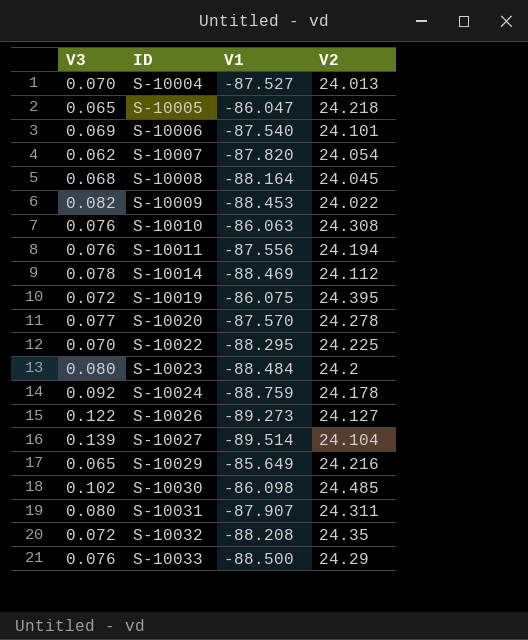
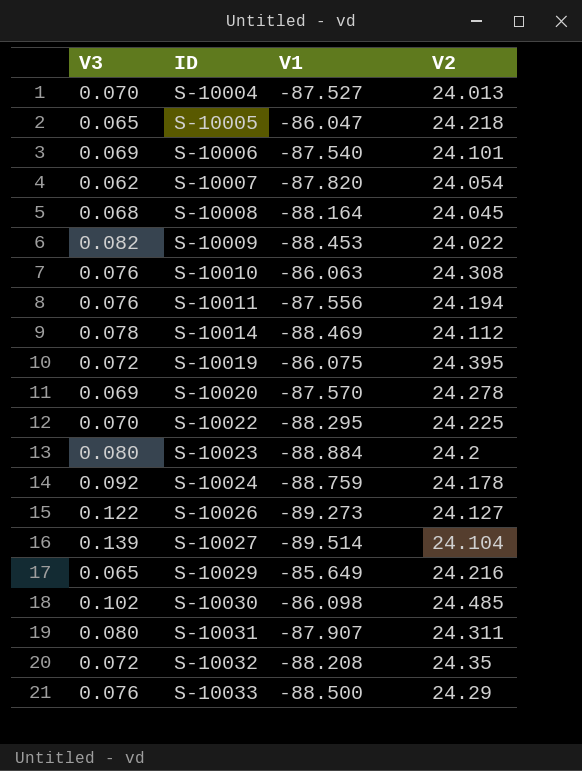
S-10020 | V3: 0.077 -> 0.069
S-10023 | V1: -88.484 -> -88.884

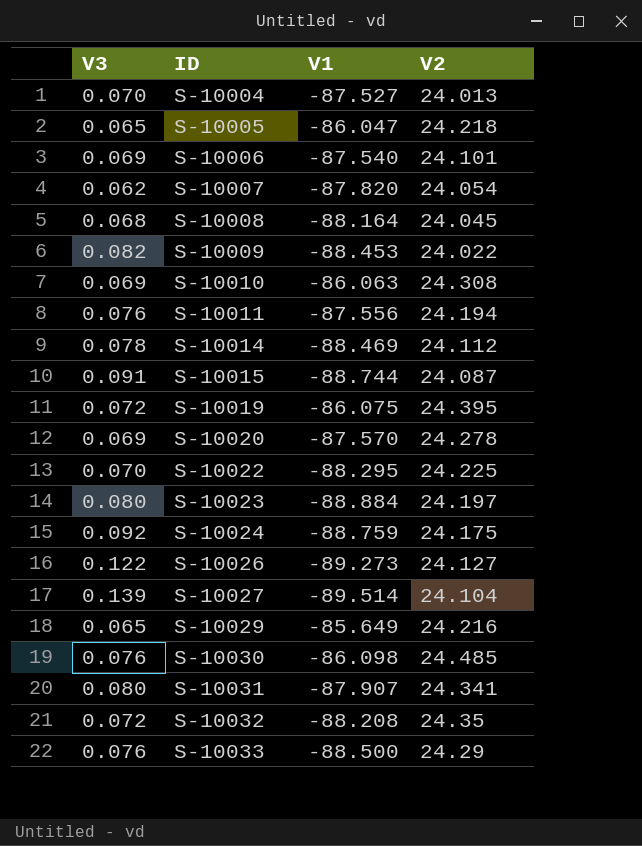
S-10010 | V3: 0.076 -> 0.069
row S-10015: none -> 0.091 | -88.744 | 24.087
S-10023 | V2: 24.2 -> 24.197
S-10024 | V2: 24.178 -> 24.175
S-10030 | V3: 0.102 -> 0.076
S-10031 | V2: 24.311 -> 24.341

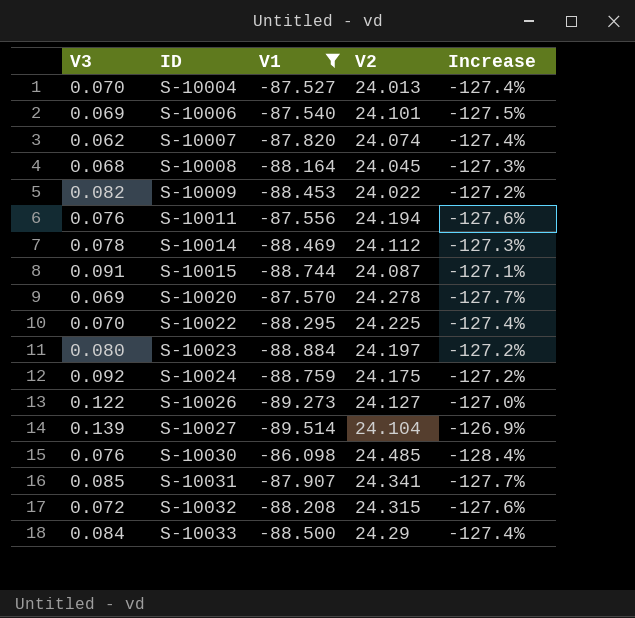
filter: none -> V1 <= -86.098
column Increase | formula: none -> ([V2] - [V1]) / [V1]
S-10007 | V2: 24.054 -> 24.074
S-10031 | V3: 0.080 -> 0.085
S-10032 | V2: 24.35 -> 24.315
S-10033 | V3: 0.076 -> 0.084

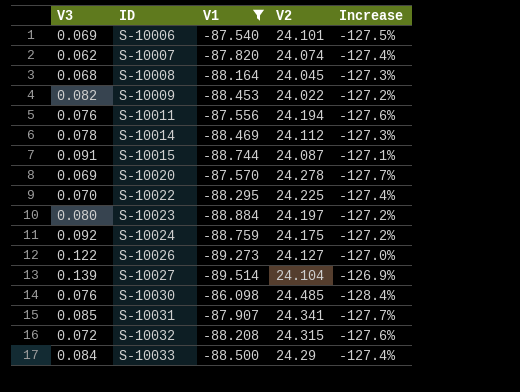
row S-10004: 0.070 | -87.527 | 24.013 | -127.4% -> none

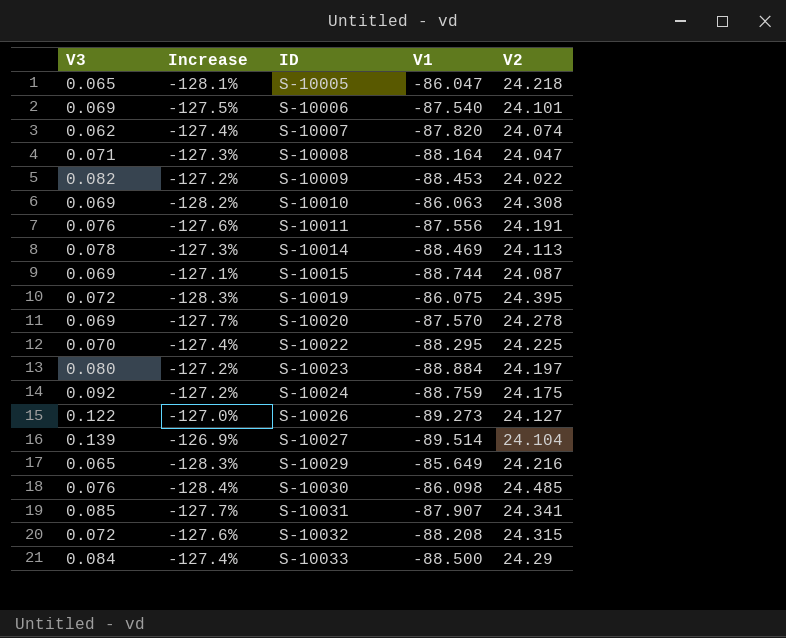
filter: V1 <= -86.098 -> none
column Increase | position: 5 -> 2
S-10008 | V3: 0.068 -> 0.071
S-10008 | V2: 24.045 -> 24.047
S-10011 | V2: 24.194 -> 24.191
S-10014 | V2: 24.112 -> 24.113
S-10015 | V3: 0.091 -> 0.069

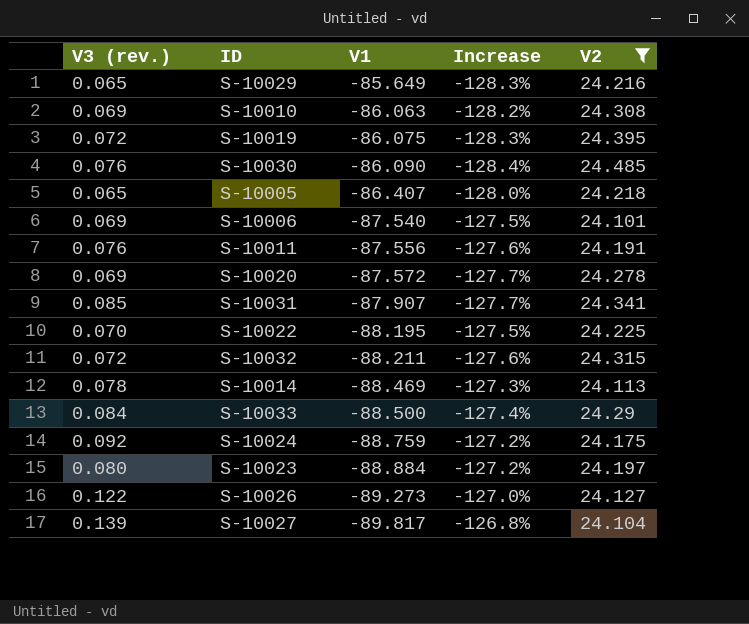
filter: none -> V2 >= 24.101
row order: ID ascending -> V1 descending
column name: V3 -> V3 (rev.)
column Increase | position: 2 -> 4
S-10030 | V1: -86.098 -> -86.090
S-10005 | V1: -86.047 -> -86.407
S-10005 | Increase: -128.1% -> -128.0%
S-10020 | V1: -87.570 -> -87.572
S-10022 | V1: -88.295 -> -88.195
S-10022 | Increase: -127.4% -> -127.5%
S-10032 | V1: -88.208 -> -88.211
S-10027 | V1: -89.514 -> -89.817
S-10027 | Increase: -126.9% -> -126.8%

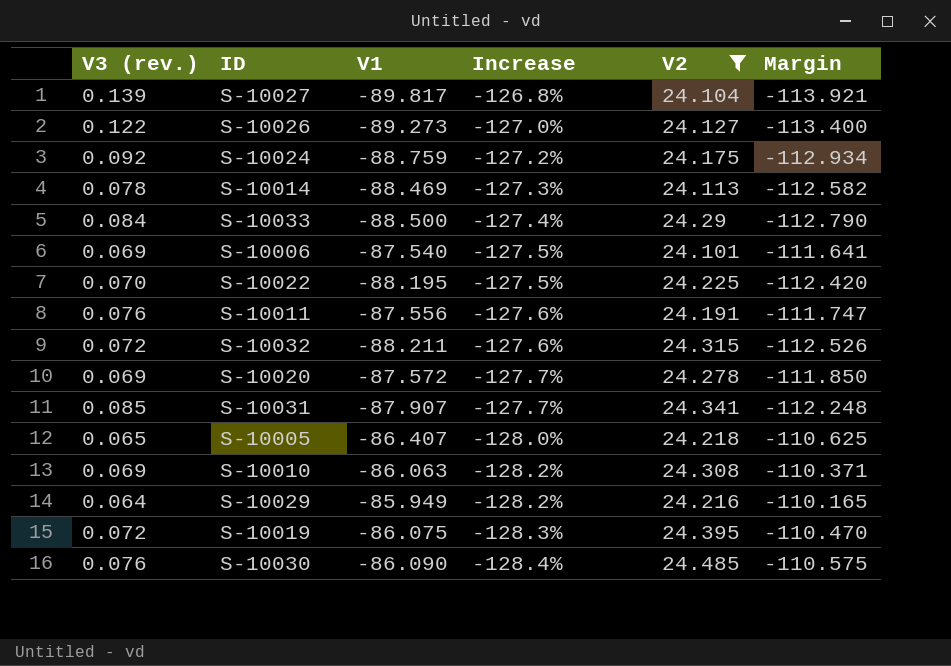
row order: V1 descending -> Increase descending
column Margin | formula: none -> [V1] - [V2]
row S-10023: 0.080 | -88.884 | -127.2% | 24.197 -> none
S-10029 | V3 (rev.): 0.065 -> 0.064
S-10029 | V1: -85.649 -> -85.949
S-10029 | Increase: -128.3% -> -128.2%

